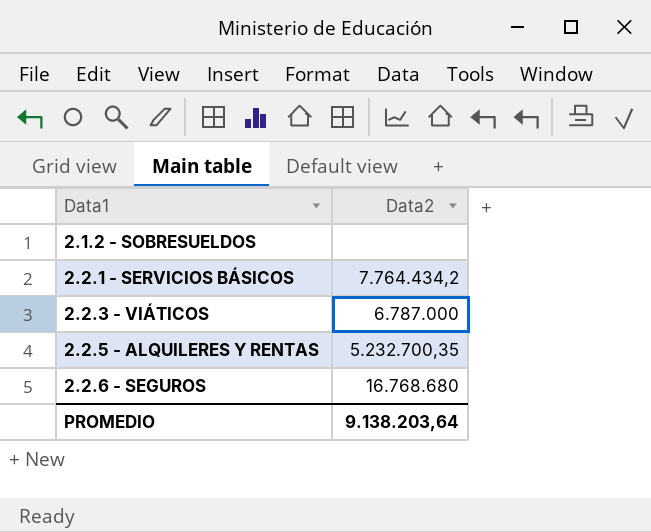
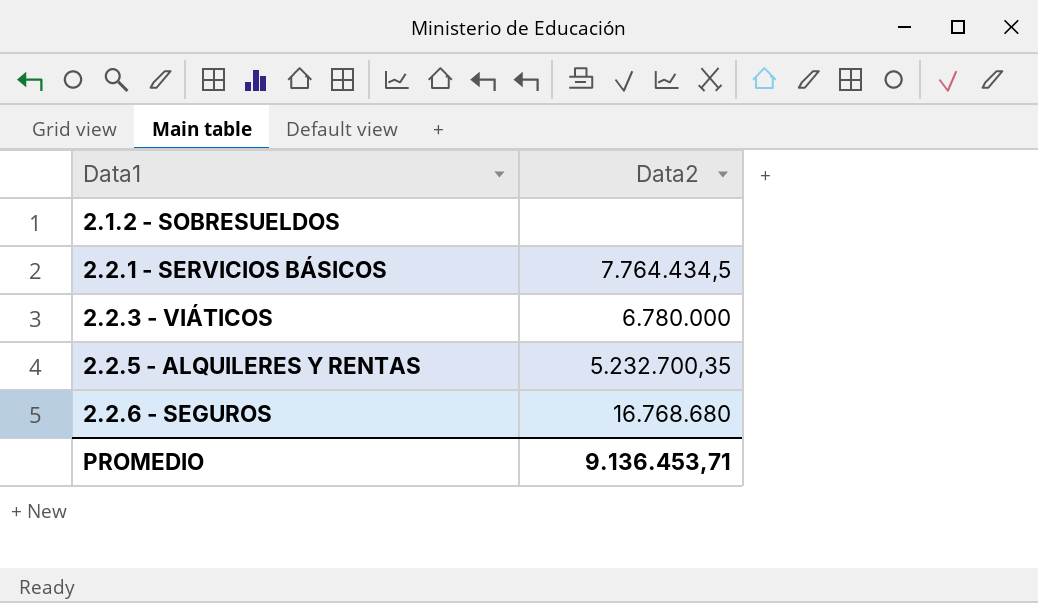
2.2.1 - SERVICIOS BÁSICOS | Data2: 7.764.434,2 -> 7.764.434,5
2.2.3 - VIÁTICOS | Data2: 6.787.000 -> 6.780.000
PROMEDIO | Data2: 9.138.203,64 -> 9.136.453,71

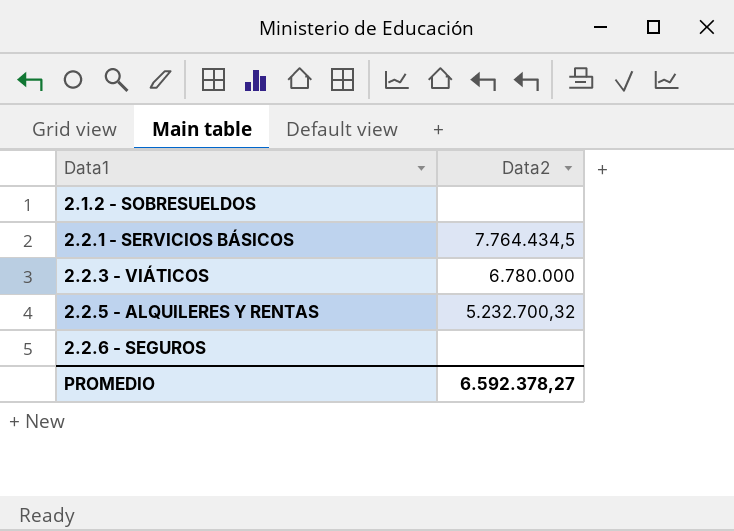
2.2.5 - ALQUILERES Y RENTAS | Data2: 5.232.700,35 -> 5.232.700,32
2.2.6 - SEGUROS | Data2: 16.768.680 -> none
PROMEDIO | Data2: 9.136.453,71 -> 6.592.378,27

